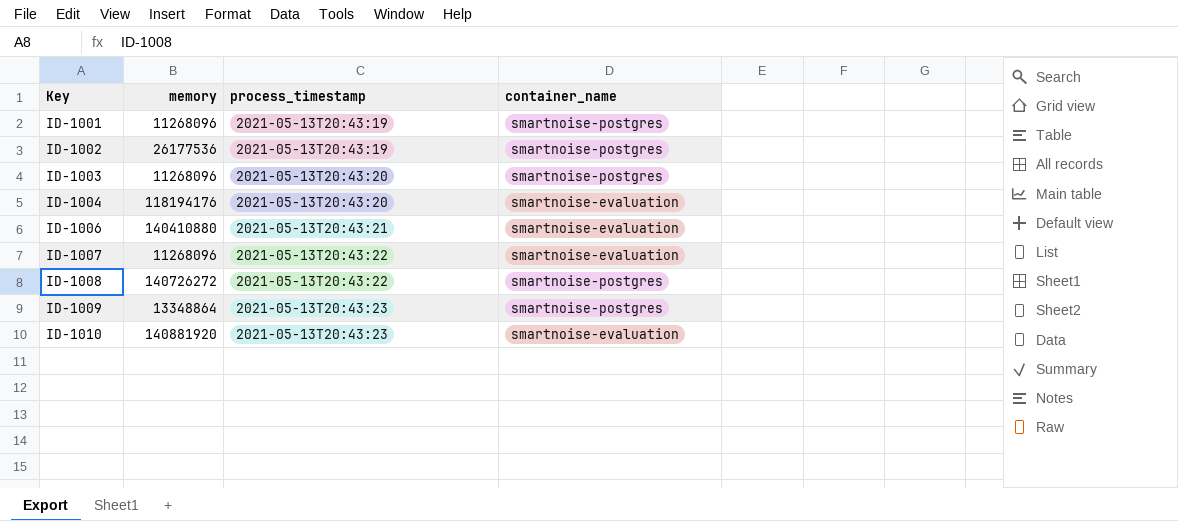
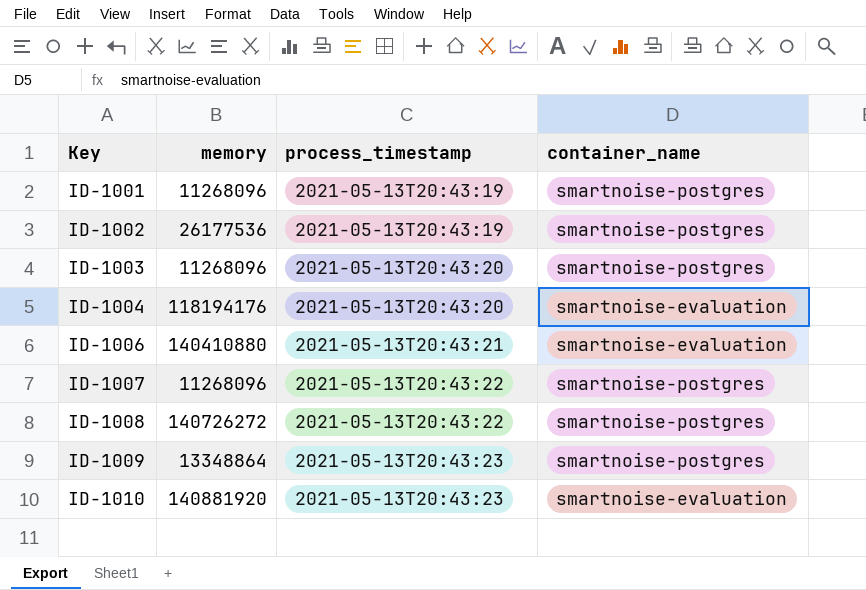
ID-1007 | container_name: smartnoise-evaluation -> smartnoise-postgres

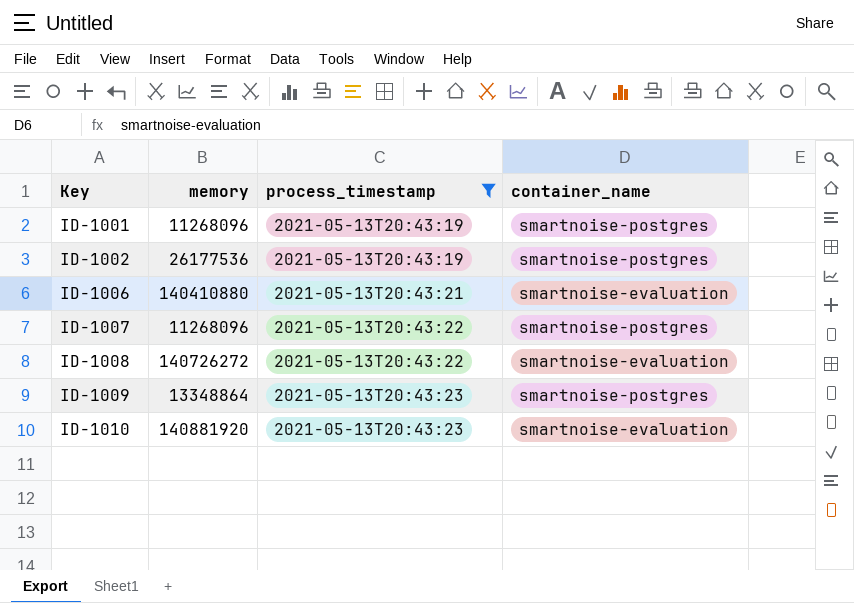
filter: none -> process_timestamp != 2021-05-13T20:43:20
ID-1008 | container_name: smartnoise-postgres -> smartnoise-evaluation

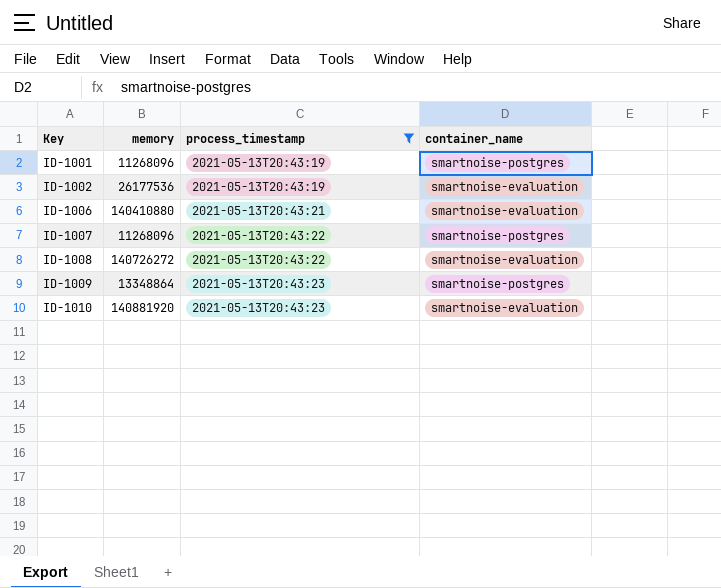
ID-1002 | container_name: smartnoise-postgres -> smartnoise-evaluation

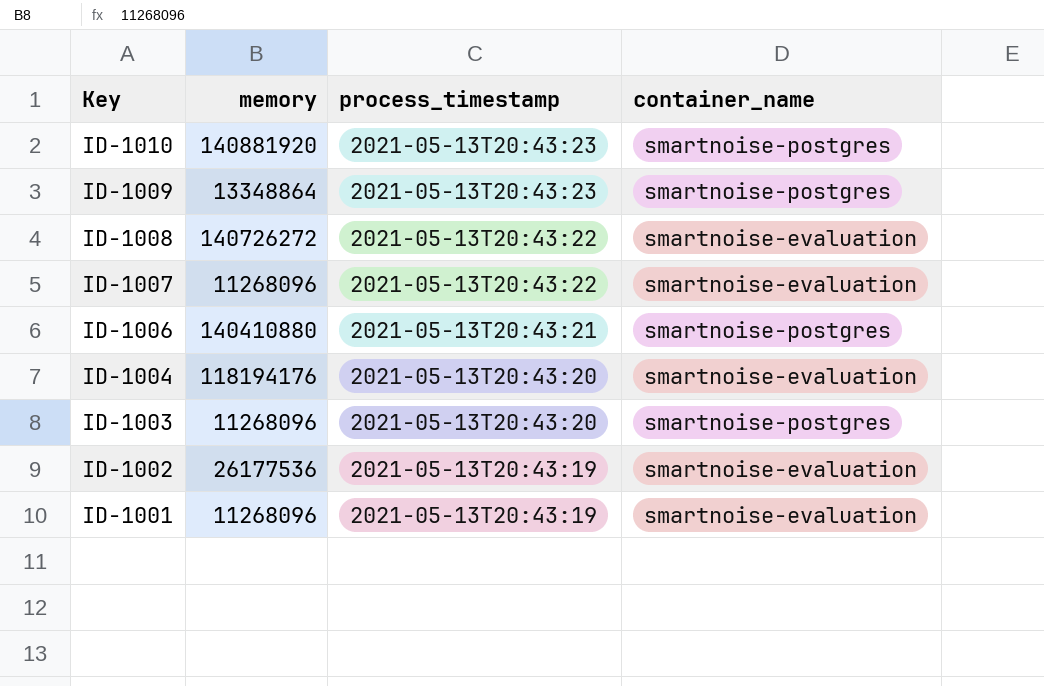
filter: process_timestamp != 2021-05-13T20:43:20 -> none
row order: Key ascending -> Key descending
ID-1010 | container_name: smartnoise-evaluation -> smartnoise-postgres
ID-1007 | container_name: smartnoise-postgres -> smartnoise-evaluation
ID-1006 | container_name: smartnoise-evaluation -> smartnoise-postgres
ID-1001 | container_name: smartnoise-postgres -> smartnoise-evaluation

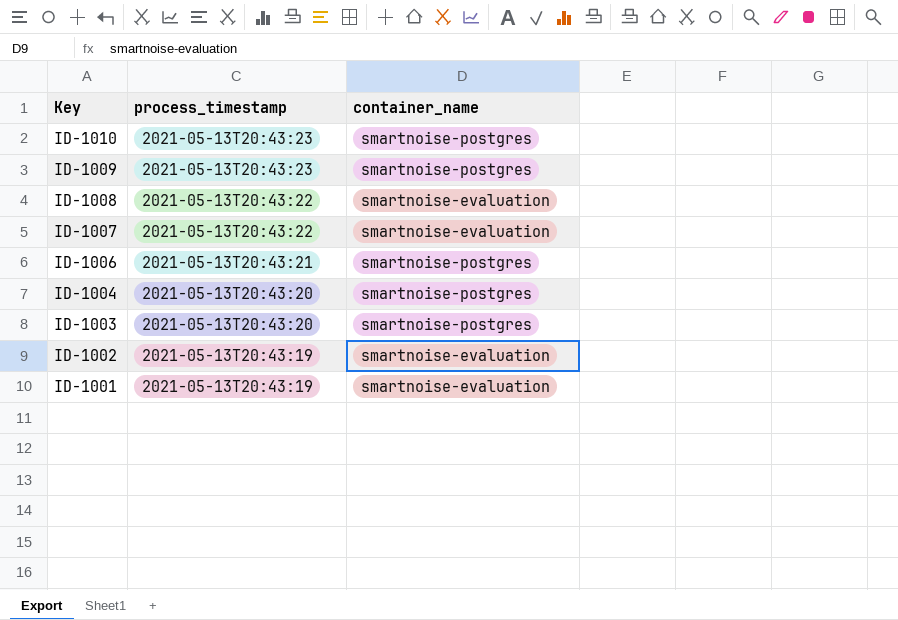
column memory | position: 2 -> none
ID-1004 | container_name: smartnoise-evaluation -> smartnoise-postgres

